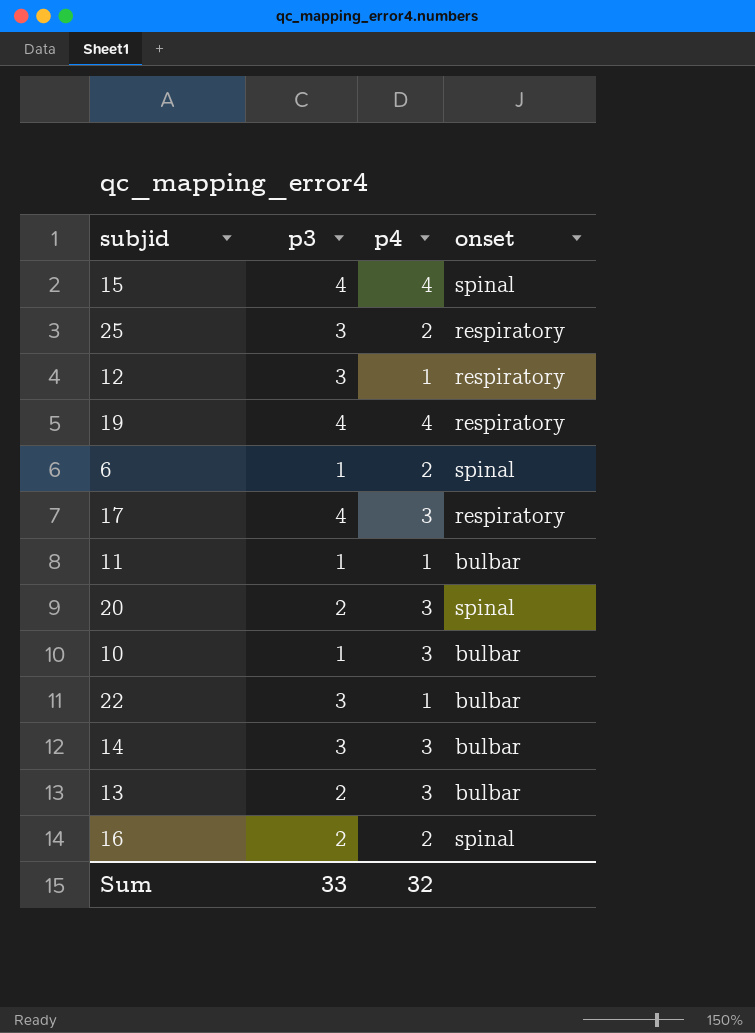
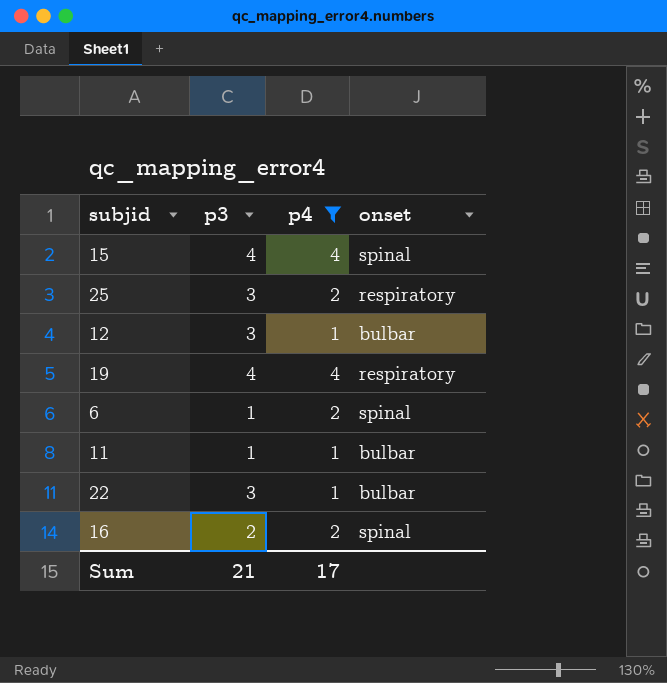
filter: none -> p4 != 3
12 | onset: respiratory -> bulbar
Sum | p3: 33 -> 21
Sum | p4: 32 -> 17

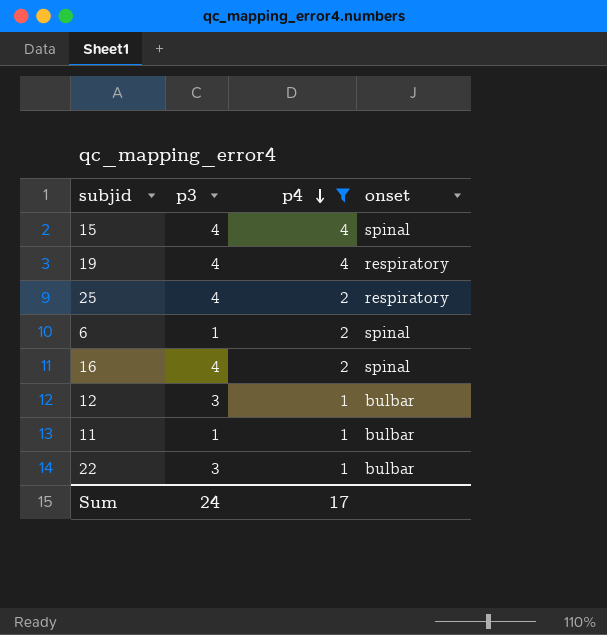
row order: none -> p4 descending
25 | p3: 3 -> 4
16 | p3: 2 -> 4
Sum | p3: 21 -> 24

